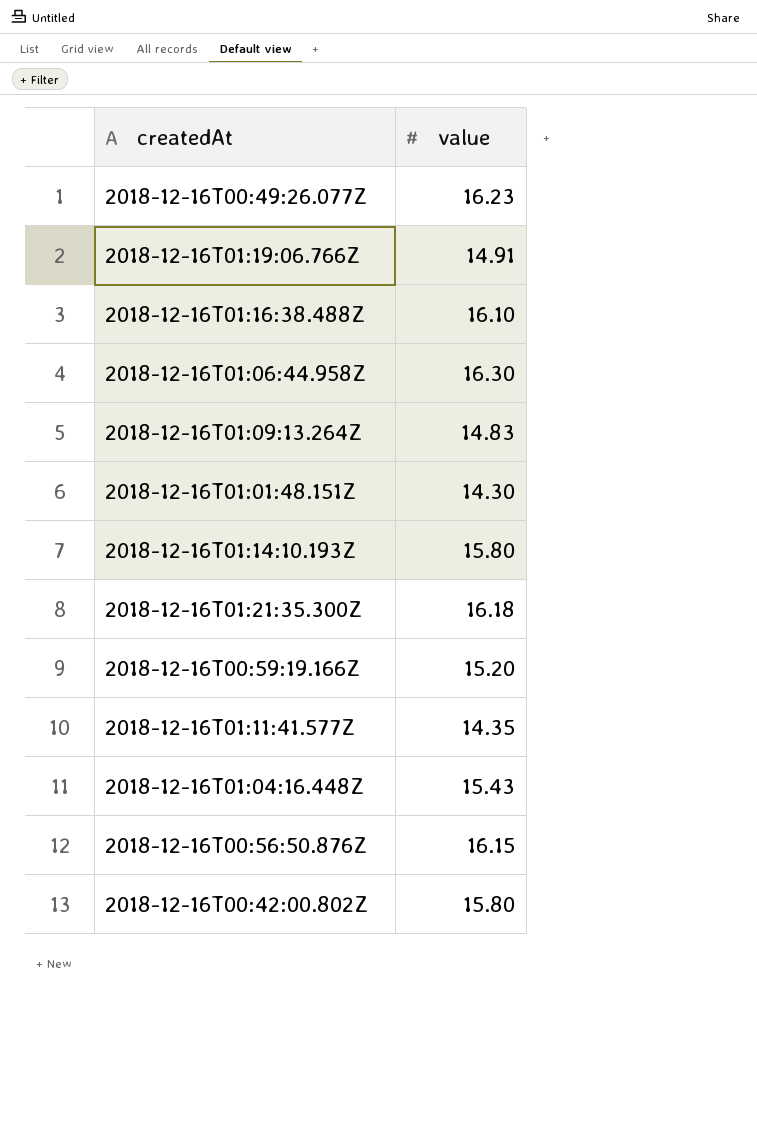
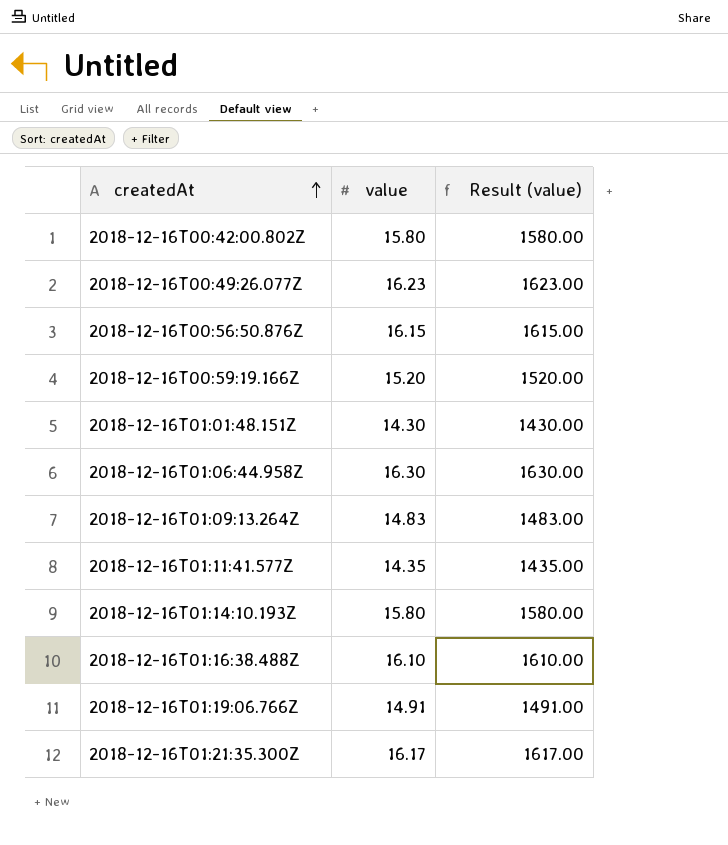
row order: none -> createdAt ascending
column Result (value) | formula: none -> [value] * 100
row 2018-12-16T01:04:16.448Z: 15.43 -> none
2018-12-16T01:21:35.300Z | value: 16.18 -> 16.17

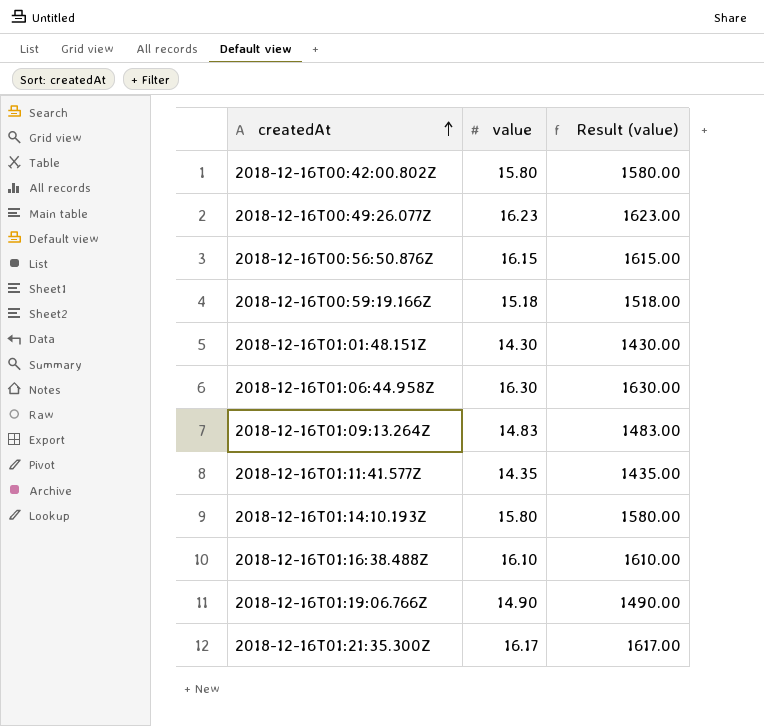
2018-12-16T00:59:19.166Z | value: 15.20 -> 15.18
2018-12-16T00:59:19.166Z | Result (value): 1520.00 -> 1518.00
2018-12-16T01:19:06.766Z | value: 14.91 -> 14.90
2018-12-16T01:19:06.766Z | Result (value): 1491.00 -> 1490.00

